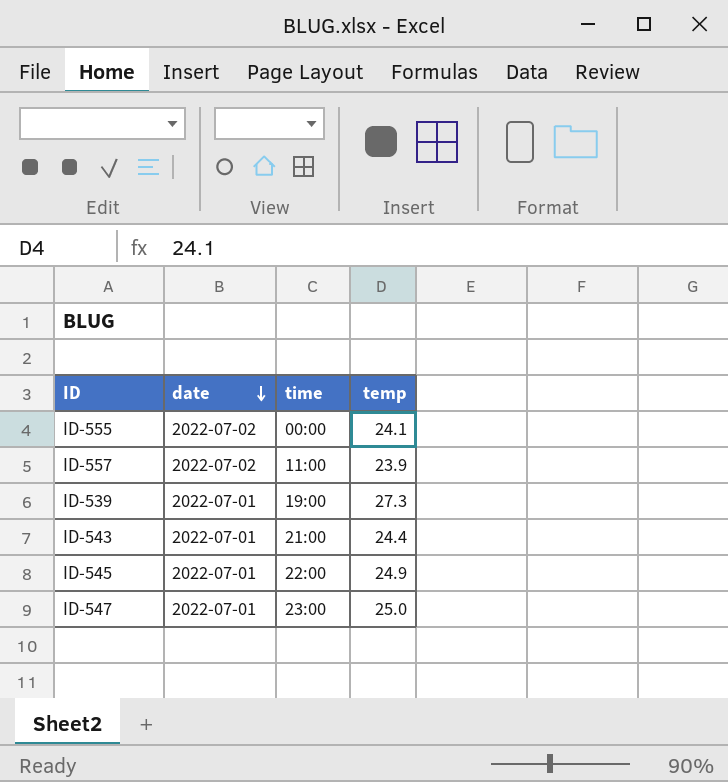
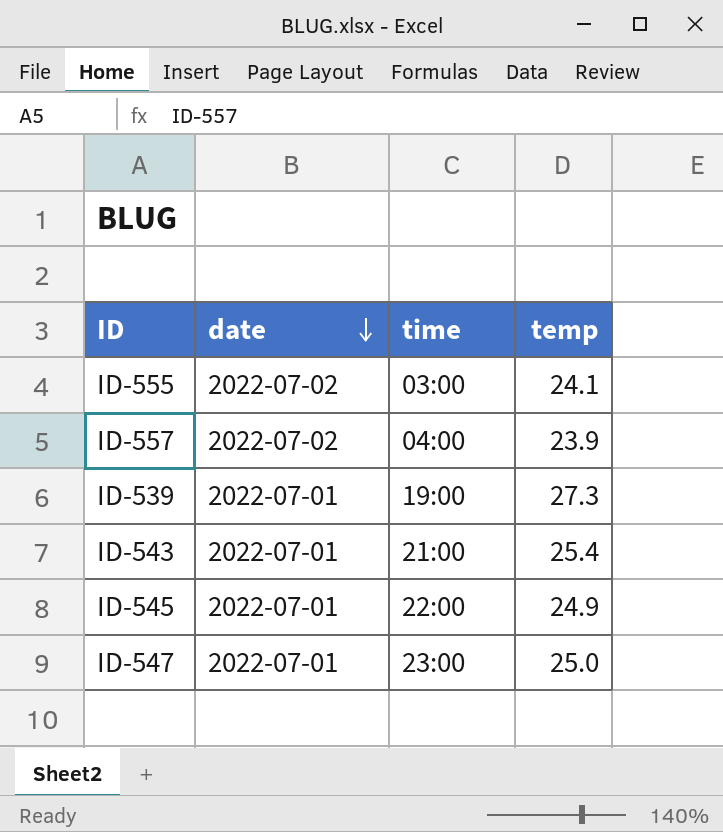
ID-555 | time: 00:00 -> 03:00
ID-557 | time: 11:00 -> 04:00
ID-543 | temp: 24.4 -> 25.4

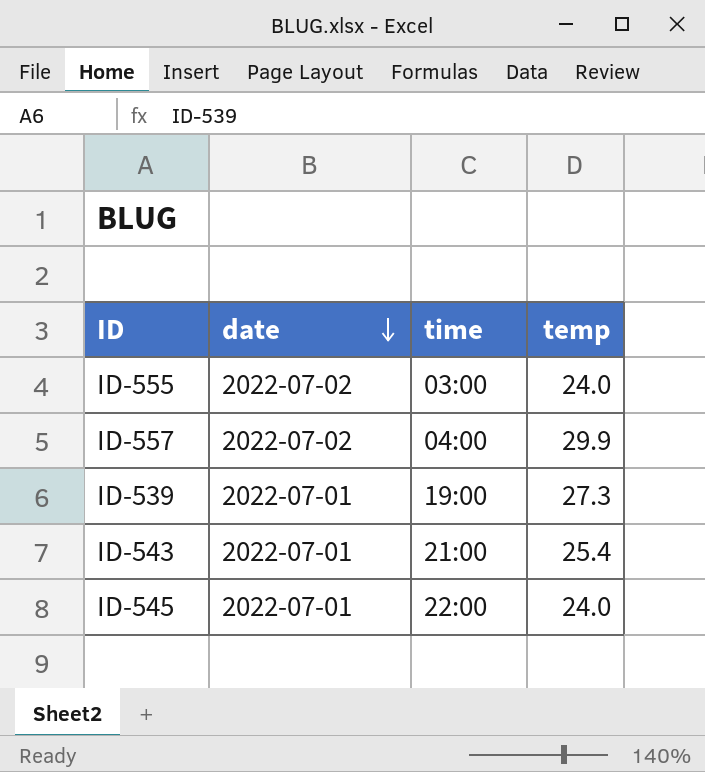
row ID-547: 2022-07-01 | 23:00 | 25.0 -> none
ID-555 | temp: 24.1 -> 24.0
ID-557 | temp: 23.9 -> 29.9
ID-545 | temp: 24.9 -> 24.0

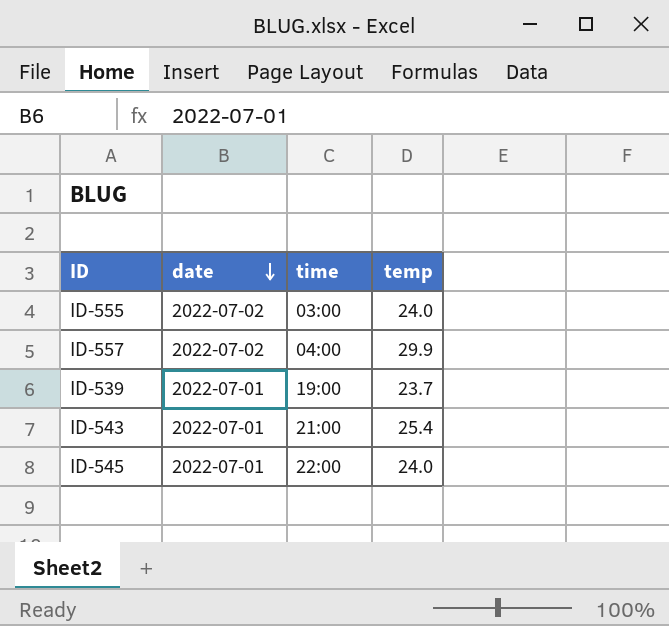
ID-539 | temp: 27.3 -> 23.7

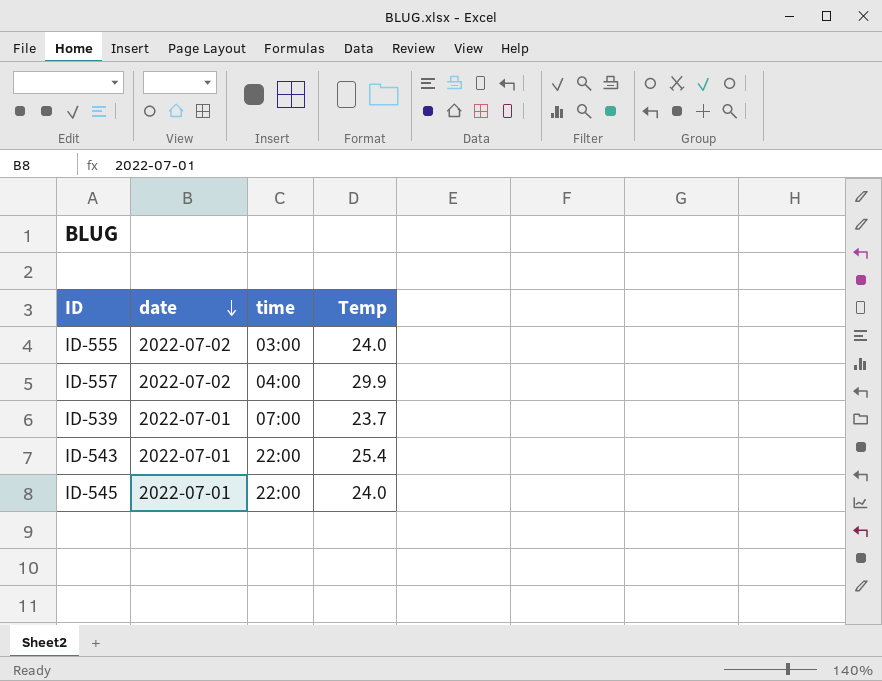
column name: temp -> Temp
ID-539 | time: 19:00 -> 07:00
ID-543 | time: 21:00 -> 22:00

